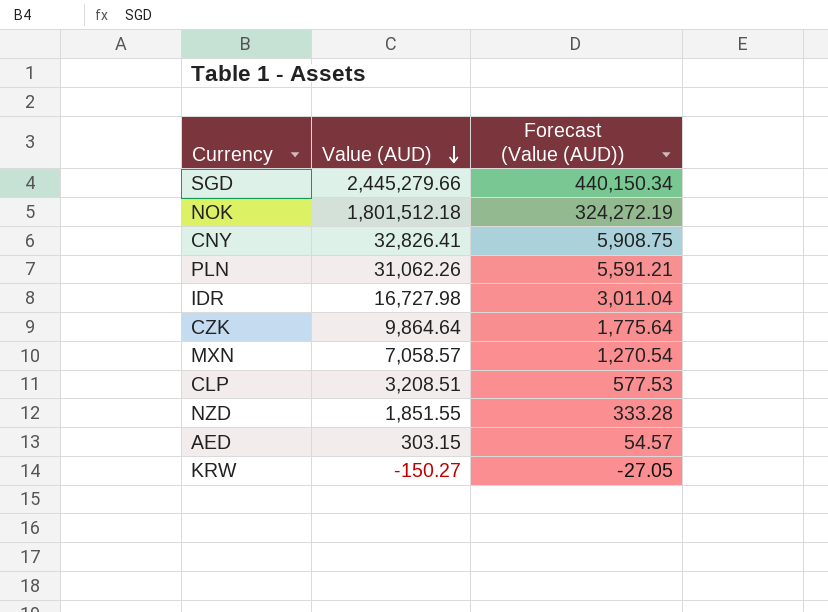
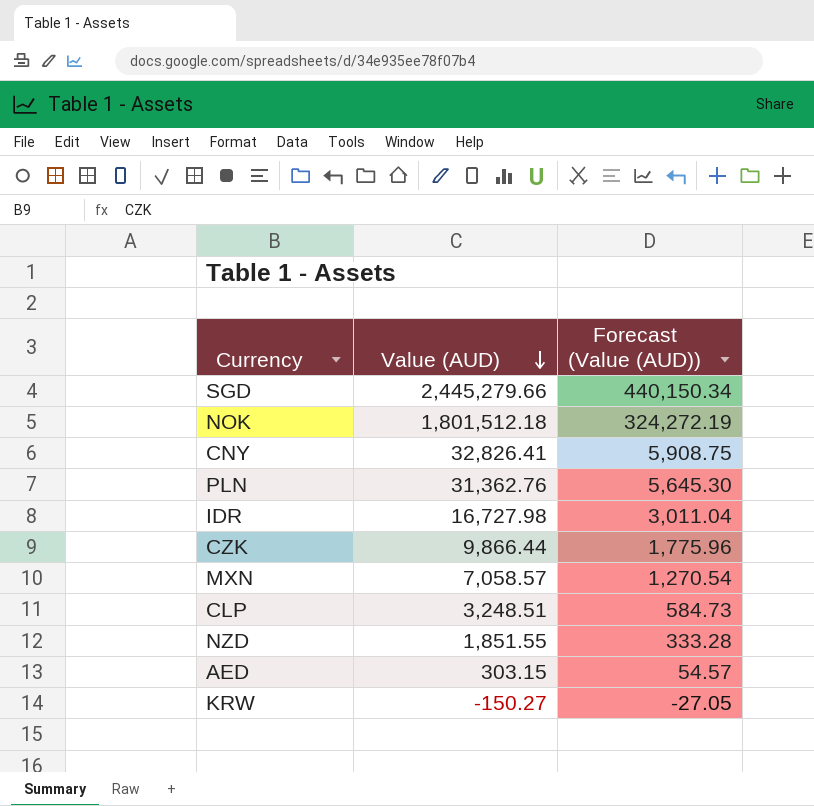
PLN | Value (AUD): 31,062.26 -> 31,362.76
PLN | Forecast (Value (AUD)): 5,591.21 -> 5,645.30
CZK | Value (AUD): 9,864.64 -> 9,866.44
CZK | Forecast (Value (AUD)): 1,775.64 -> 1,775.96
CLP | Value (AUD): 3,208.51 -> 3,248.51
CLP | Forecast (Value (AUD)): 577.53 -> 584.73

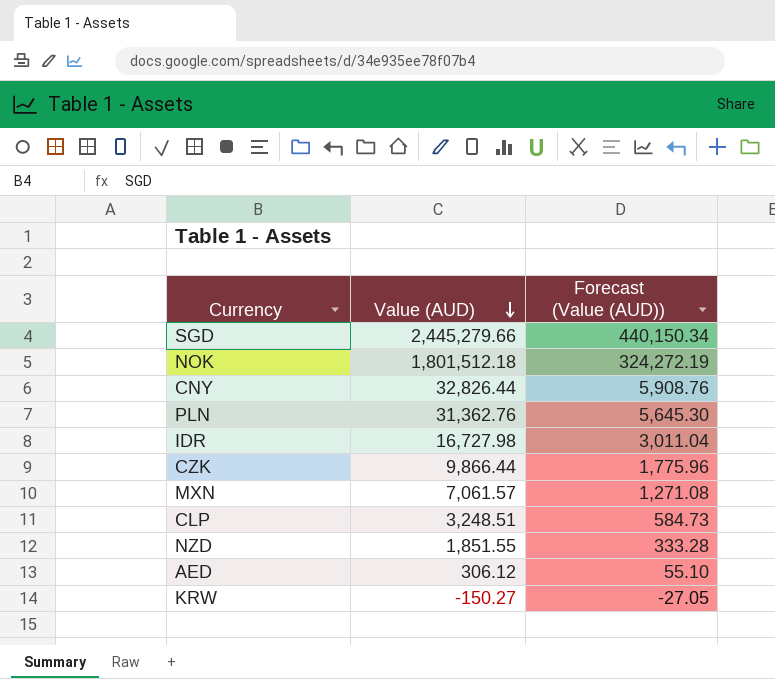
CNY | Value (AUD): 32,826.41 -> 32,826.44
CNY | Forecast (Value (AUD)): 5,908.75 -> 5,908.76
MXN | Value (AUD): 7,058.57 -> 7,061.57
MXN | Forecast (Value (AUD)): 1,270.54 -> 1,271.08
AED | Value (AUD): 303.15 -> 306.12
AED | Forecast (Value (AUD)): 54.57 -> 55.10

